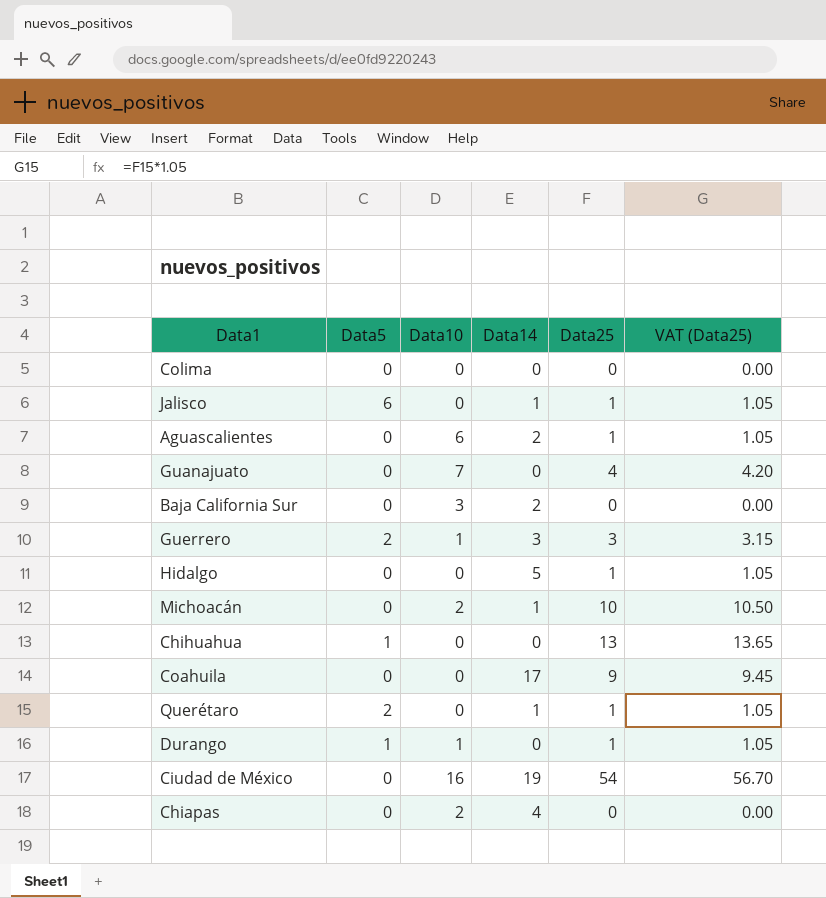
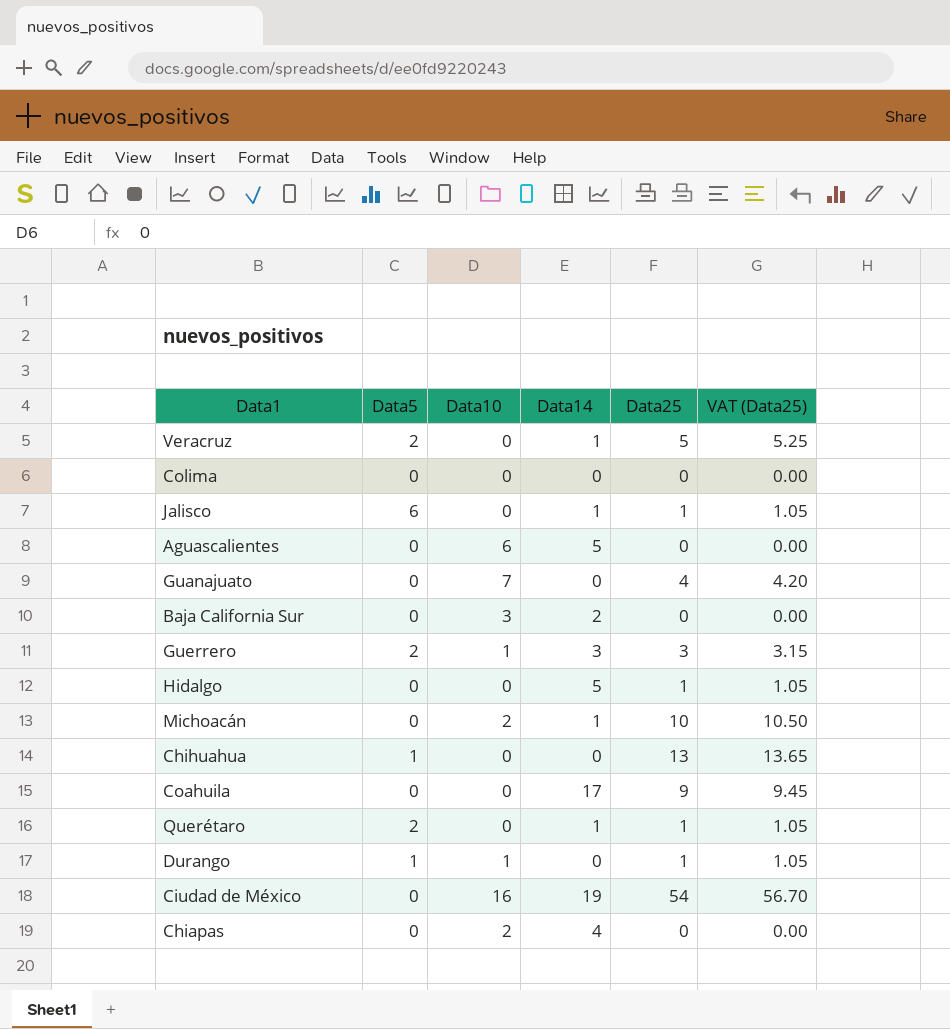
row Veracruz: none -> 2 | 0 | 1 | 5 | 5.25
Aguascalientes | Data14: 2 -> 5
Aguascalientes | Data25: 1 -> 0
Aguascalientes | VAT (Data25): 1.05 -> 0.00

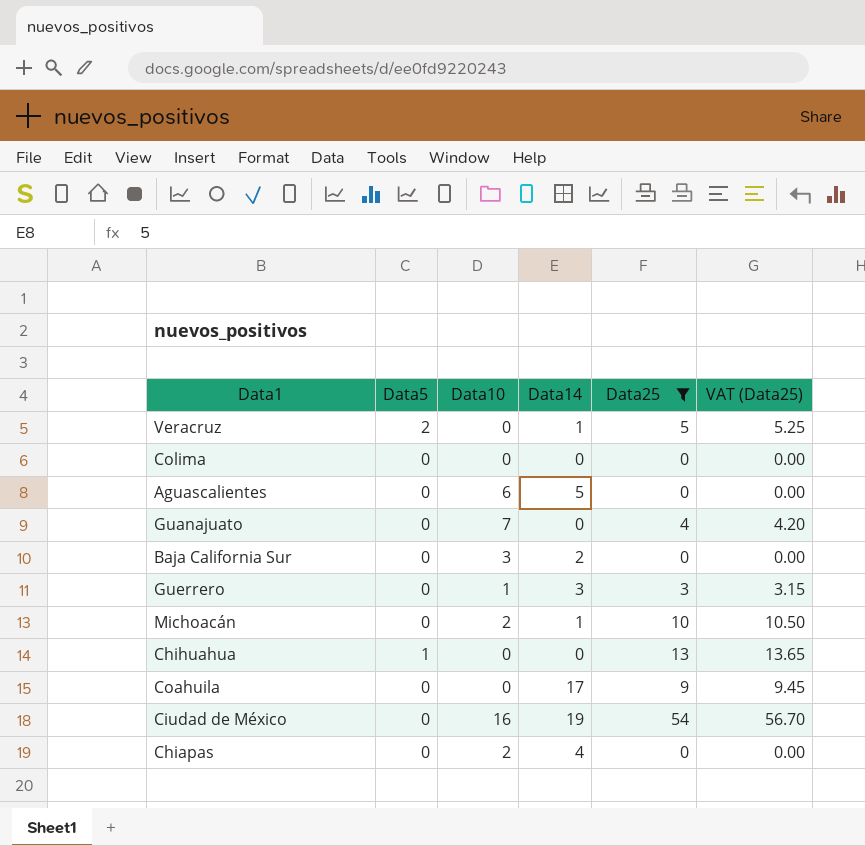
filter: none -> Data25 != 1
Guerrero | Data5: 2 -> 0

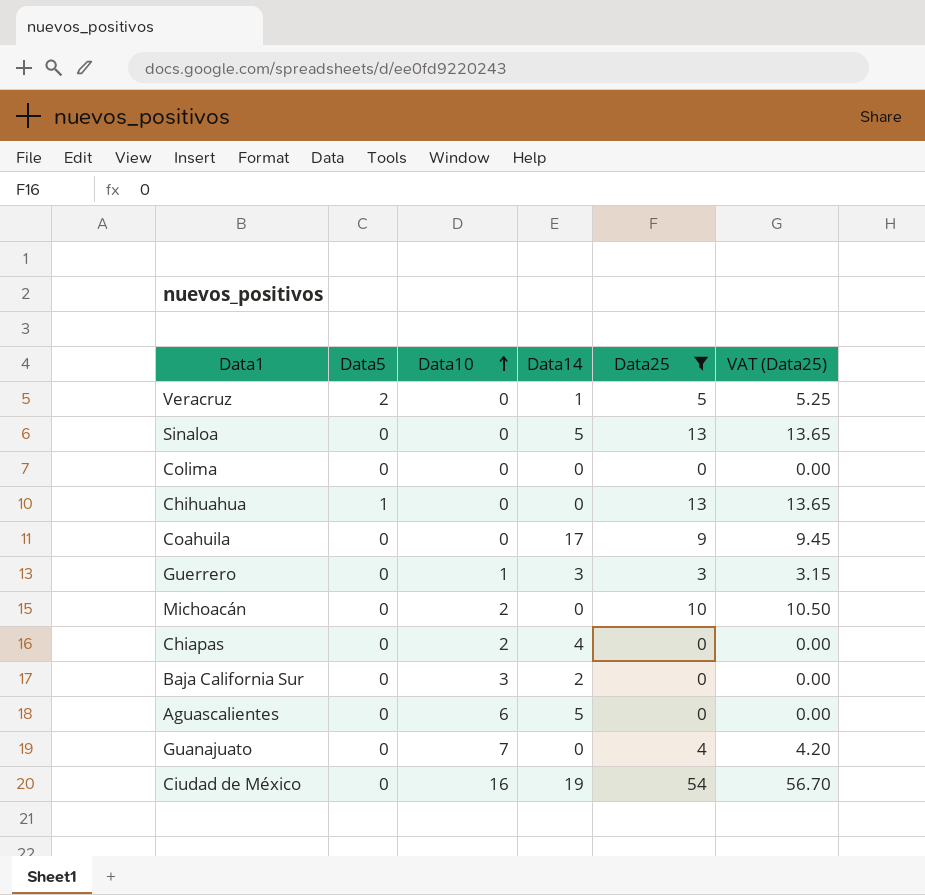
row order: none -> Data10 ascending
row Sinaloa: none -> 0 | 0 | 5 | 13 | 13.65
Michoacán | Data14: 1 -> 0

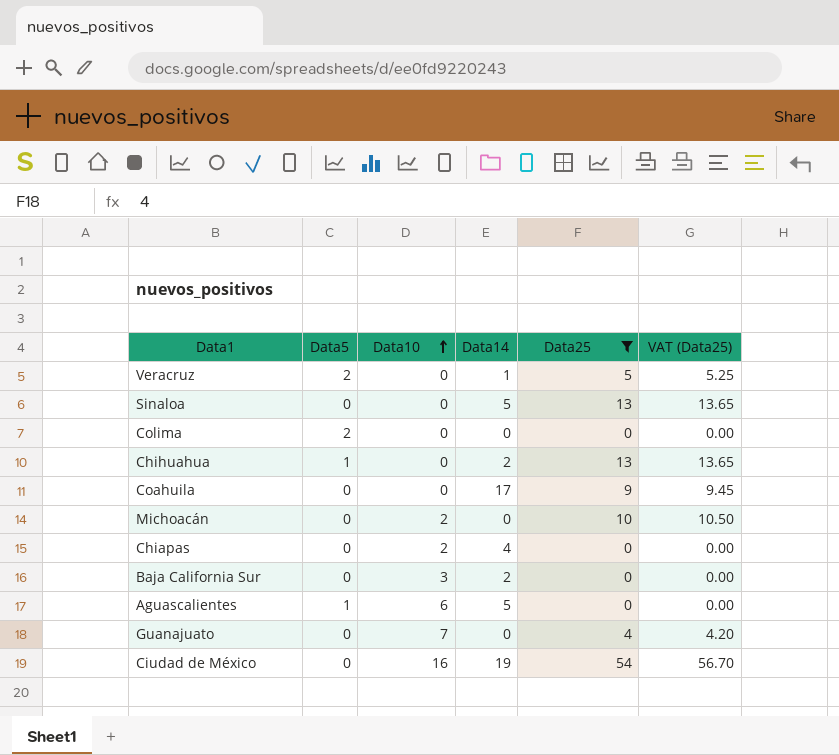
row Guerrero: 0 | 1 | 3 | 3 | 3.15 -> none
Colima | Data5: 0 -> 2
Chihuahua | Data14: 0 -> 2
Aguascalientes | Data5: 0 -> 1

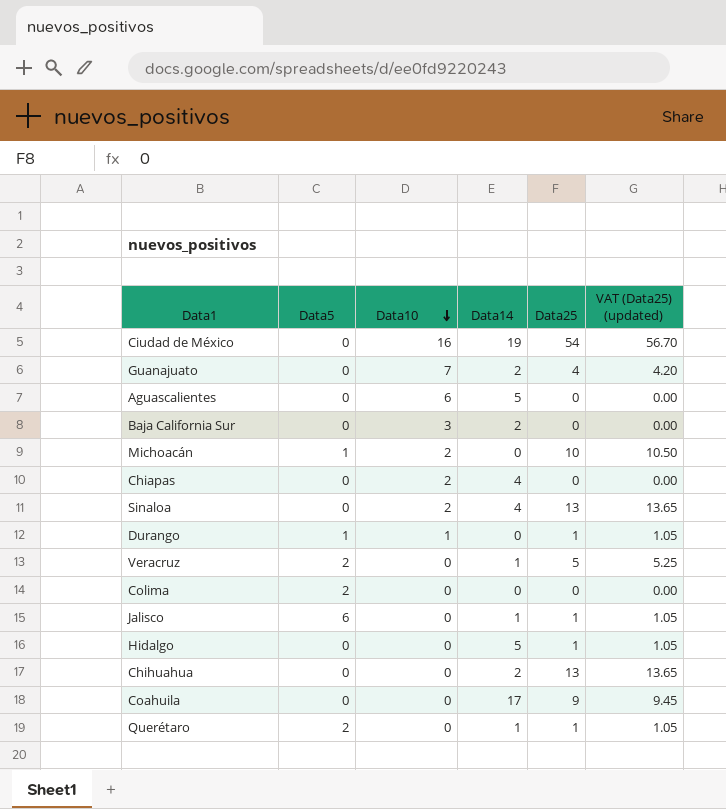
filter: Data25 != 1 -> none
row order: Data10 ascending -> Data10 descending
column name: VAT (Data25) -> VAT (Data25) (updated)
Guanajuato | Data14: 0 -> 2
Aguascalientes | Data5: 1 -> 0
Michoacán | Data5: 0 -> 1
Sinaloa | Data10: 0 -> 2
Sinaloa | Data14: 5 -> 4
Chihuahua | Data5: 1 -> 0

